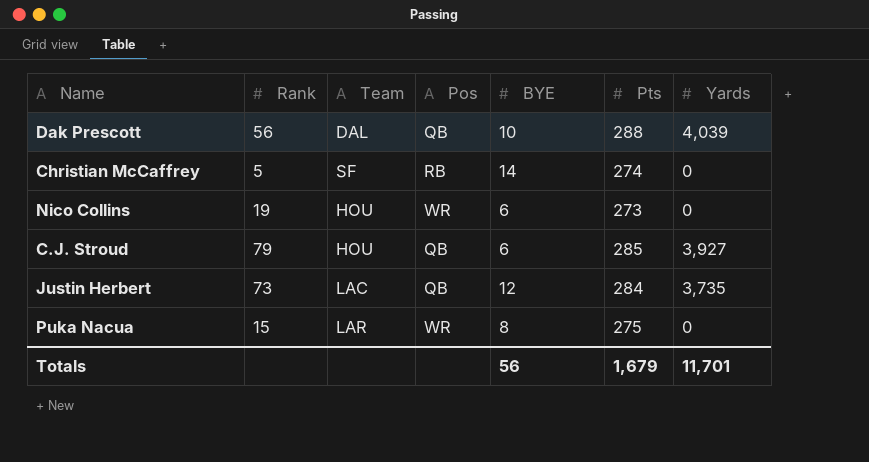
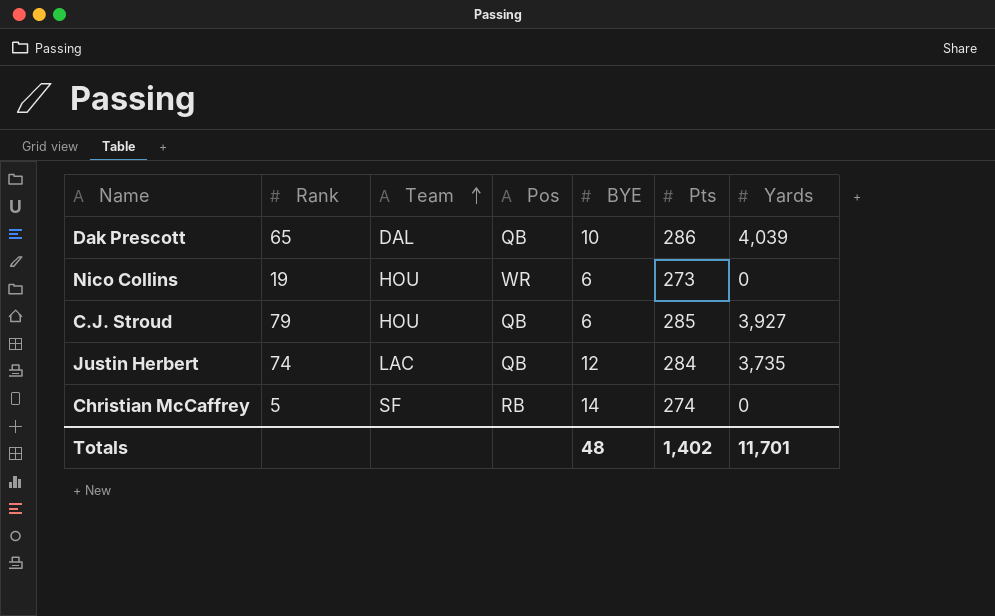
row order: none -> Team ascending
row Puka Nacua: 15 | LAR | WR | 8 | 275 | 0 -> none
Dak Prescott | Rank: 56 -> 65
Dak Prescott | Pts: 288 -> 286
Justin Herbert | Rank: 73 -> 74
Totals | BYE: 56 -> 48
Totals | Pts: 1,679 -> 1,402

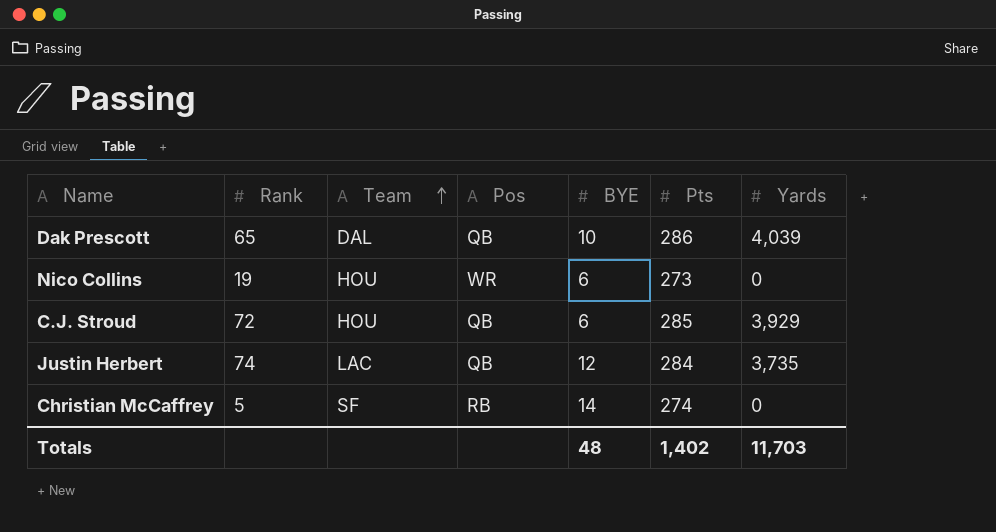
C.J. Stroud | Rank: 79 -> 72
C.J. Stroud | Yards: 3,927 -> 3,929
Totals | Yards: 11,701 -> 11,703

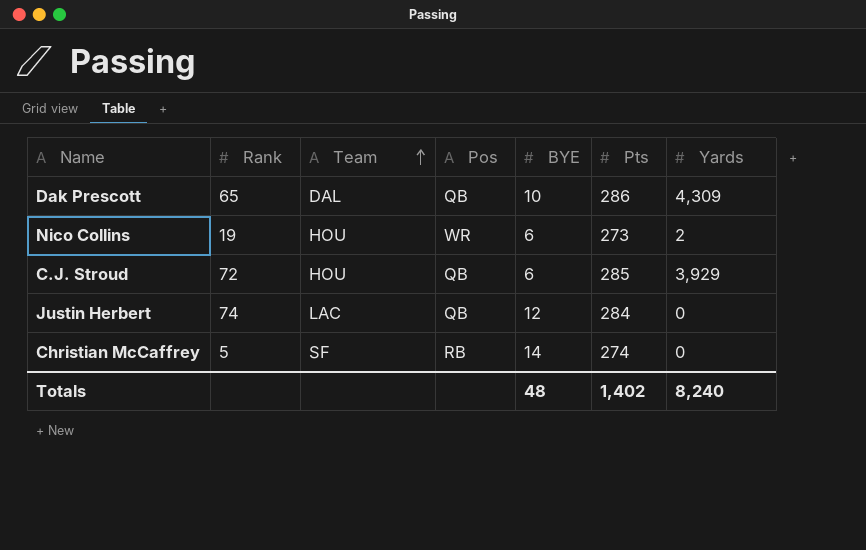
Dak Prescott | Yards: 4,039 -> 4,309
Nico Collins | Yards: 0 -> 2
Justin Herbert | Yards: 3,735 -> 0
Totals | Yards: 11,703 -> 8,240

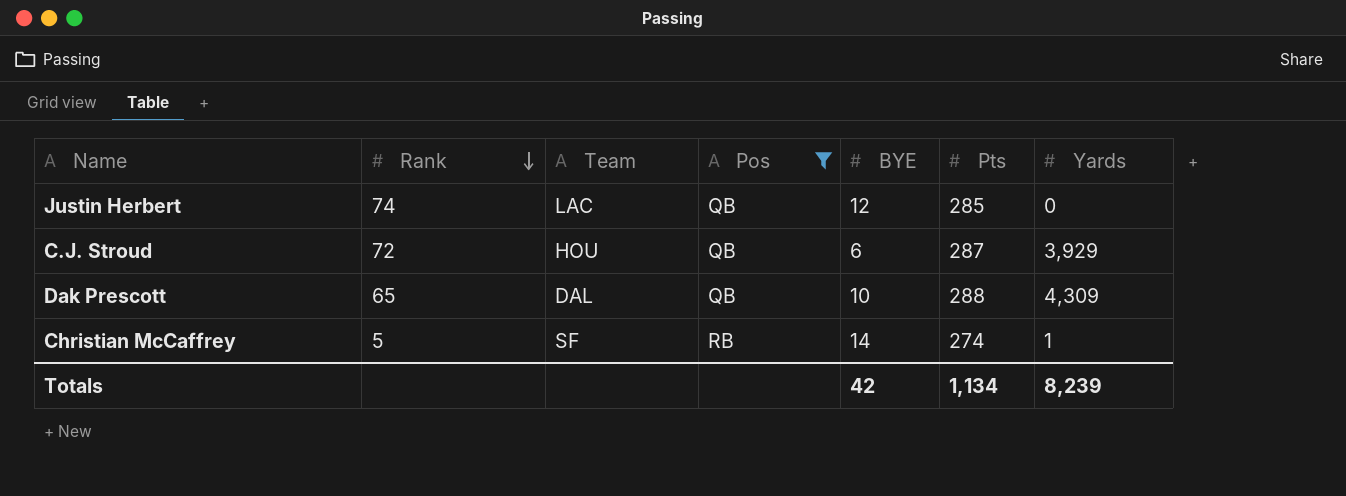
filter: none -> Pos != WR
row order: Team ascending -> Rank descending
Justin Herbert | Pts: 284 -> 285
C.J. Stroud | Pts: 285 -> 287
Dak Prescott | Pts: 286 -> 288
Christian McCaffrey | Yards: 0 -> 1
Totals | BYE: 48 -> 42
Totals | Pts: 1,402 -> 1,134
Totals | Yards: 8,240 -> 8,239

